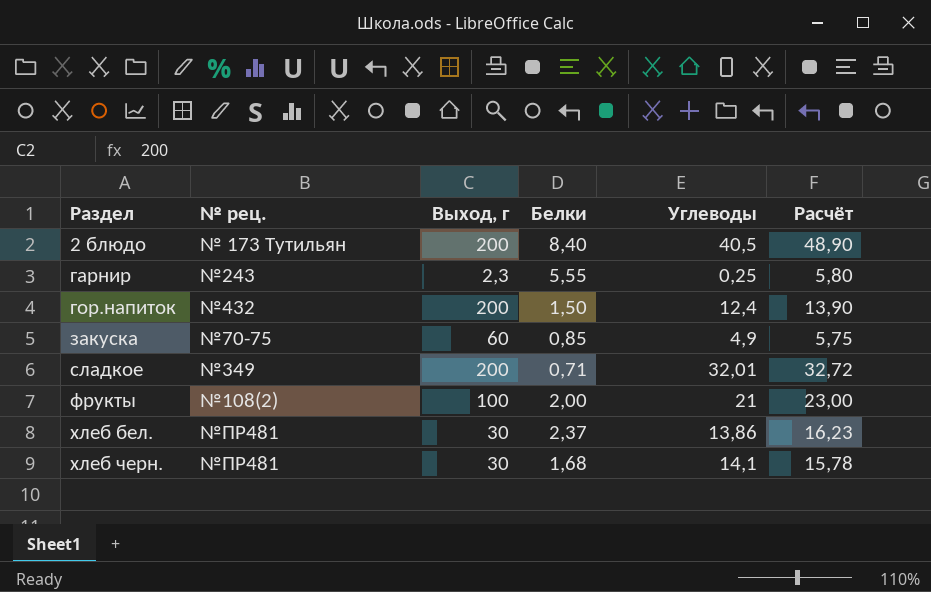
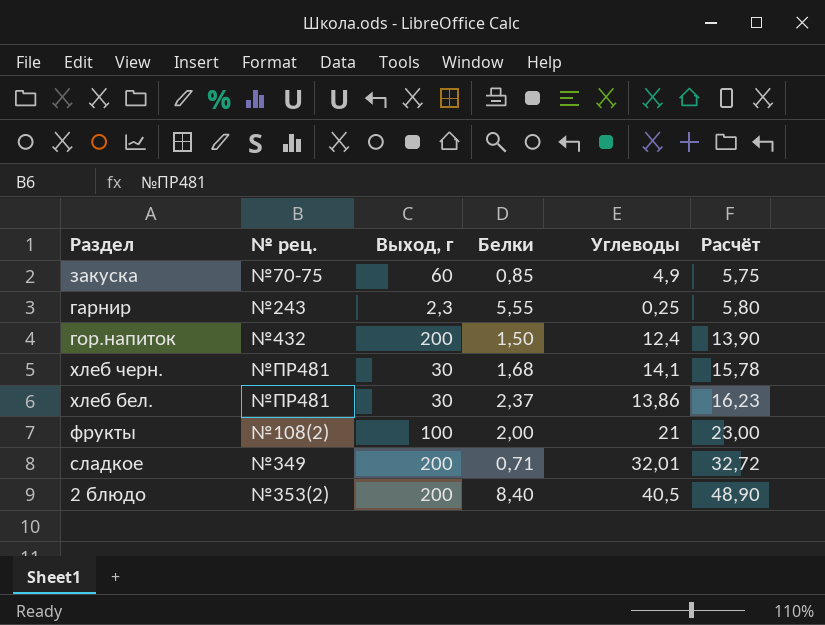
row order: Раздел ascending -> Расчёт ascending
2 блюдо | № рец.: № 173 Тутильян -> №353(2)

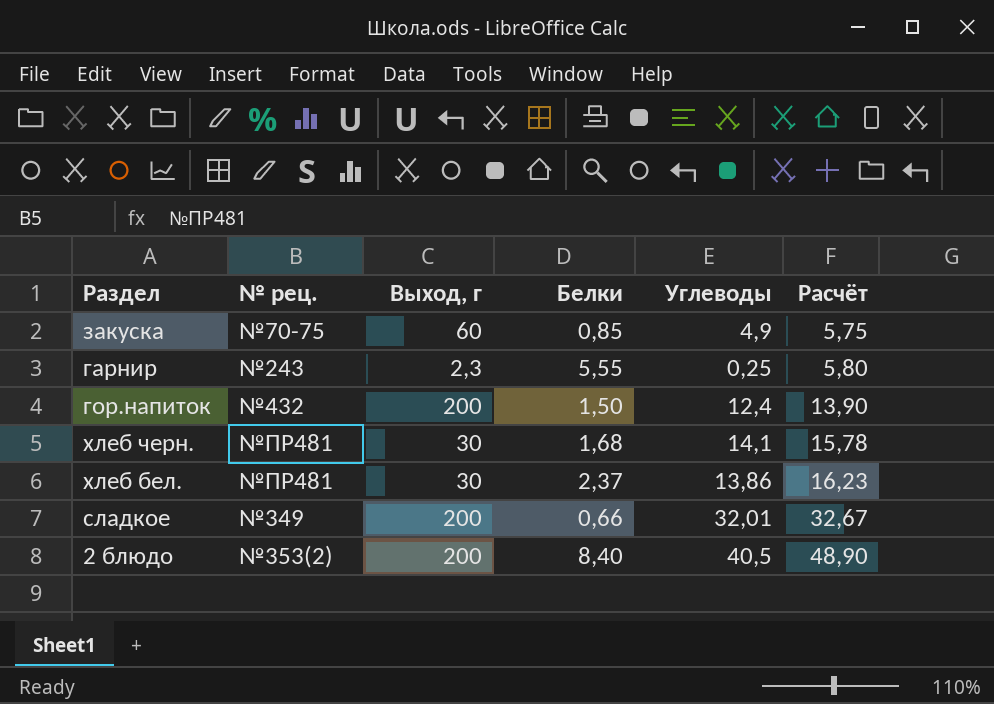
row фрукты: №108(2) | 100 | 2,00 | 21 | 23,00 -> none
сладкое | Белки: 0,71 -> 0,66
сладкое | Расчёт: 32,72 -> 32,67

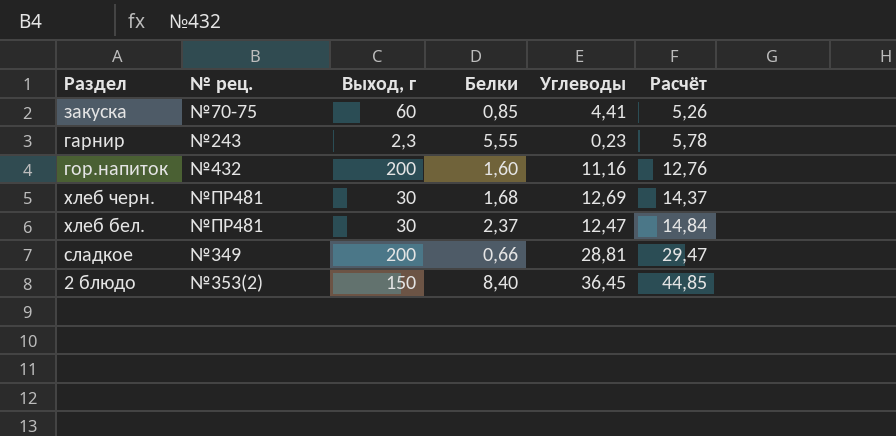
закуска | Углеводы: 4,9 -> 4,41
закуска | Расчёт: 5,75 -> 5,26
гарнир | Углеводы: 0,25 -> 0,23
гарнир | Расчёт: 5,80 -> 5,78
гор.напиток | Белки: 1,50 -> 1,60
гор.напиток | Углеводы: 12,4 -> 11,16
гор.напиток | Расчёт: 13,90 -> 12,76
хлеб черн. | Углеводы: 14,1 -> 12,69
хлеб черн. | Расчёт: 15,78 -> 14,37
хлеб бел. | Углеводы: 13,86 -> 12,47
хлеб бел. | Расчёт: 16,23 -> 14,84
сладкое | Углеводы: 32,01 -> 28,81
сладкое | Расчёт: 32,67 -> 29,47
2 блюдо | Выход, г: 200 -> 150
2 блюдо | Углеводы: 40,5 -> 36,45
2 блюдо | Расчёт: 48,90 -> 44,85

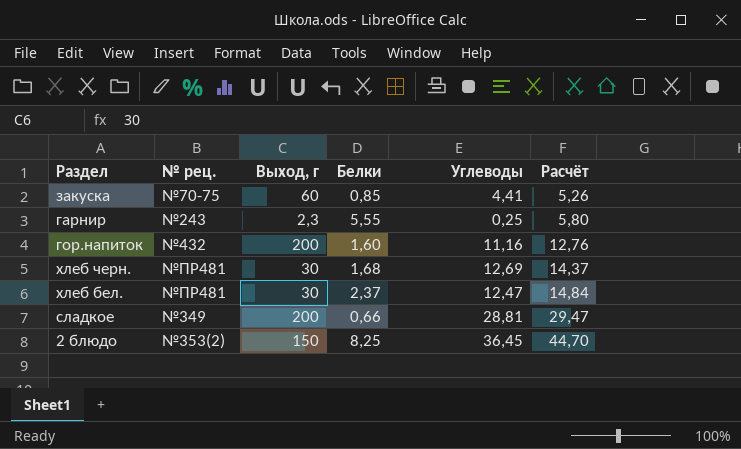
гарнир | Углеводы: 0,23 -> 0,25
гарнир | Расчёт: 5,78 -> 5,80
2 блюдо | Белки: 8,40 -> 8,25
2 блюдо | Расчёт: 44,85 -> 44,70

